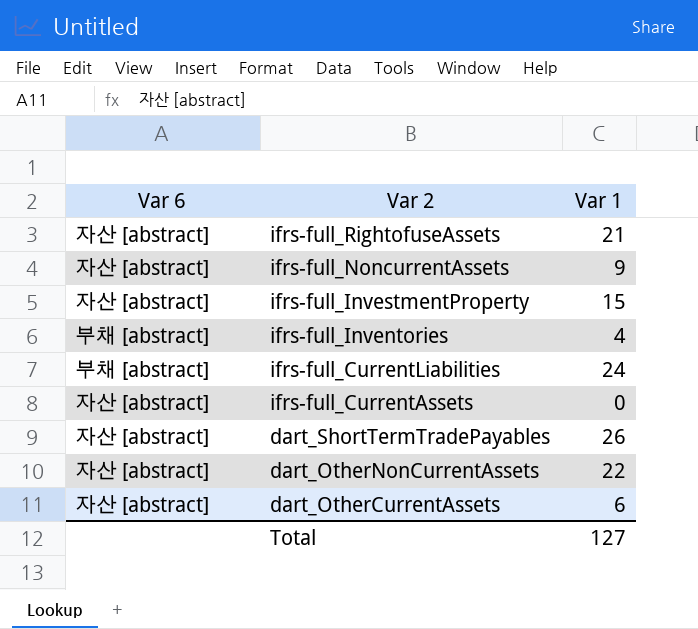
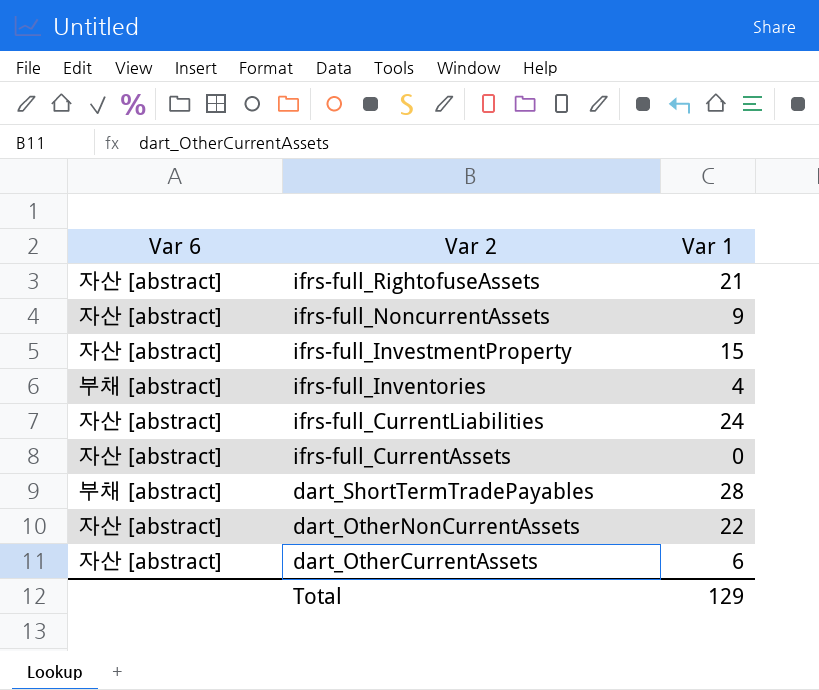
ifrs-full_CurrentLiabilities | Var 6: 부채 [abstract] -> 자산 [abstract]
dart_ShortTermTradePayables | Var 6: 자산 [abstract] -> 부채 [abstract]
dart_ShortTermTradePayables | Var 1: 26 -> 28
Total | Var 1: 127 -> 129

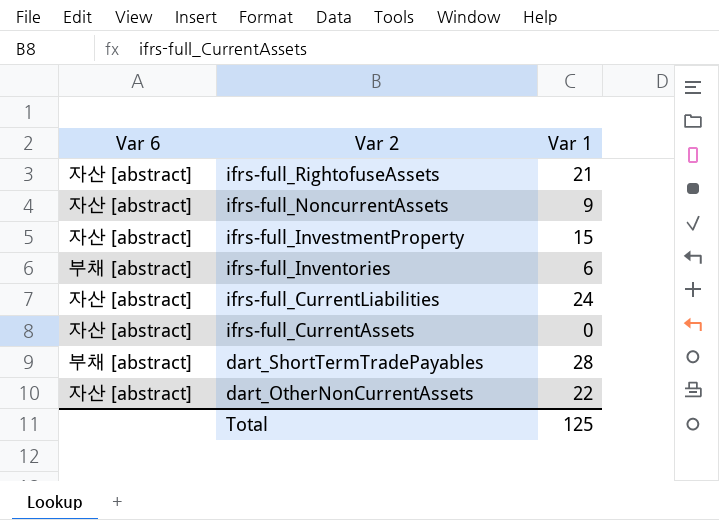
row dart_OtherCurrentAssets: 자산 [abstract] | 6 -> none
ifrs-full_Inventories | Var 1: 4 -> 6
Total | Var 1: 129 -> 125

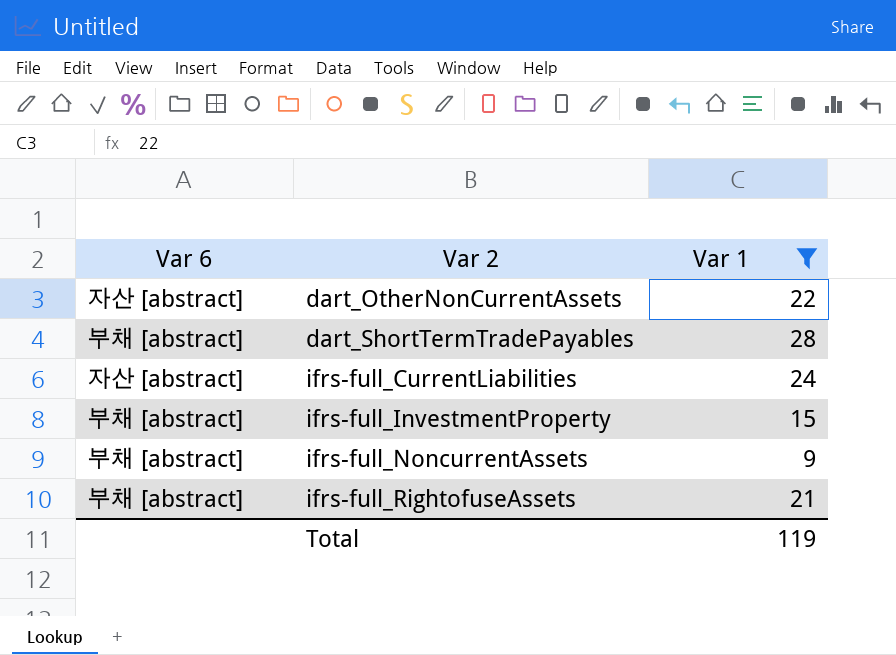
filter: none -> Var 1 >= 9
row order: Var 2 descending -> Var 2 ascending
ifrs-full_InvestmentProperty | Var 6: 자산 [abstract] -> 부채 [abstract]
ifrs-full_NoncurrentAssets | Var 6: 자산 [abstract] -> 부채 [abstract]
ifrs-full_RightofuseAssets | Var 6: 자산 [abstract] -> 부채 [abstract]
Total | Var 1: 125 -> 119

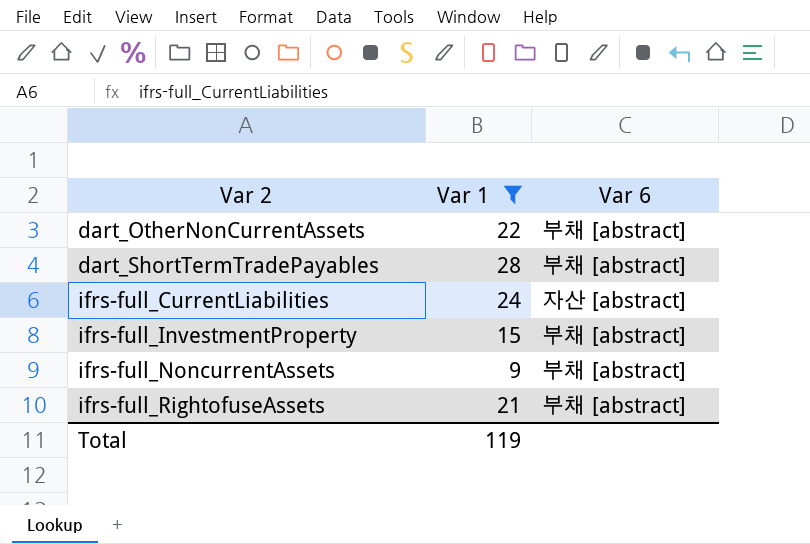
column Var 6 | position: 1 -> 3
dart_OtherNonCurrentAssets | Var 6: 자산 [abstract] -> 부채 [abstract]

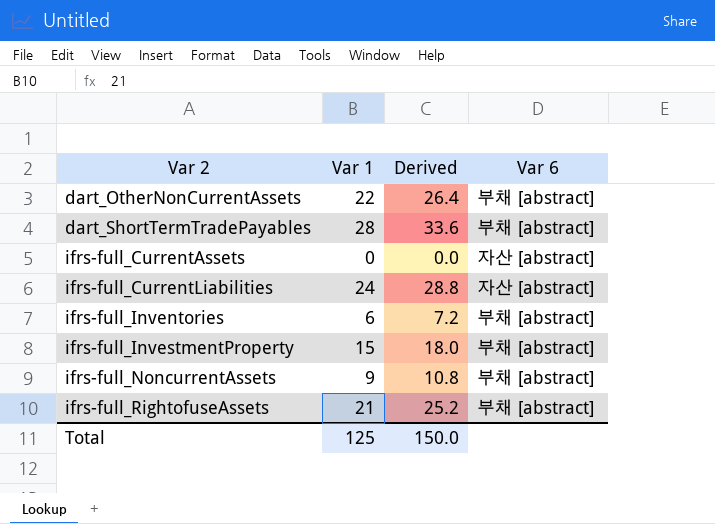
filter: Var 1 >= 9 -> none
column Derived | formula: none -> [Var 1] * 1.2
Total | Var 1: 119 -> 125

